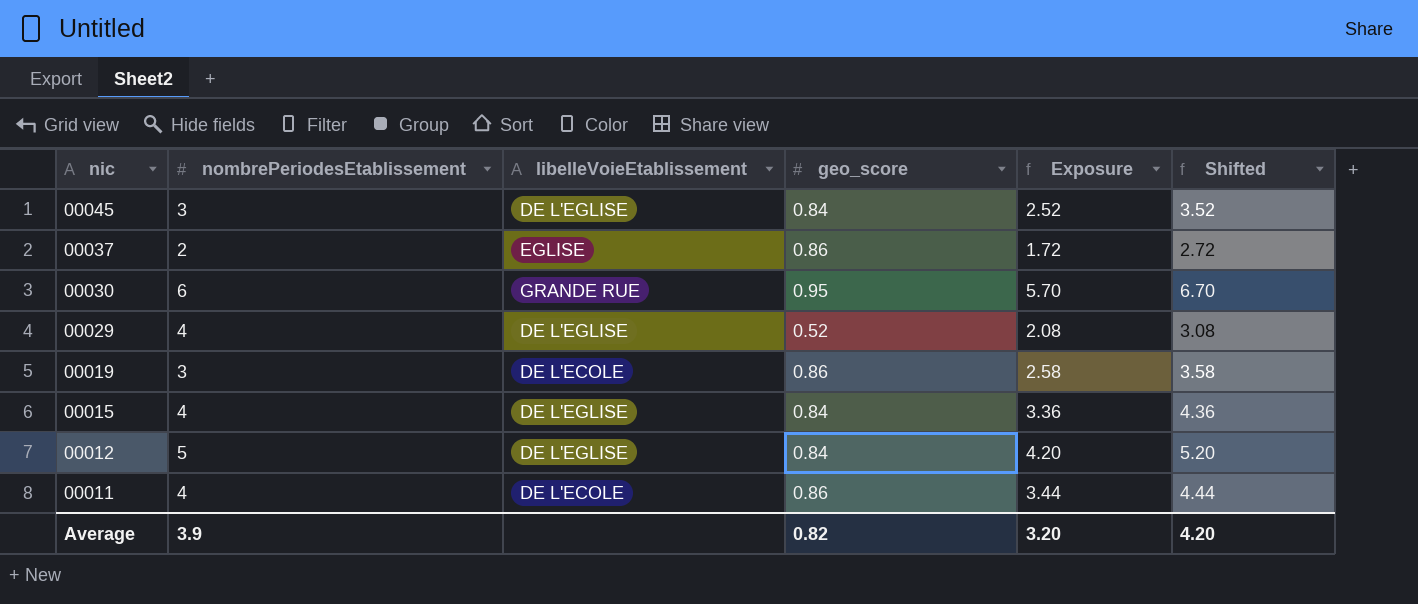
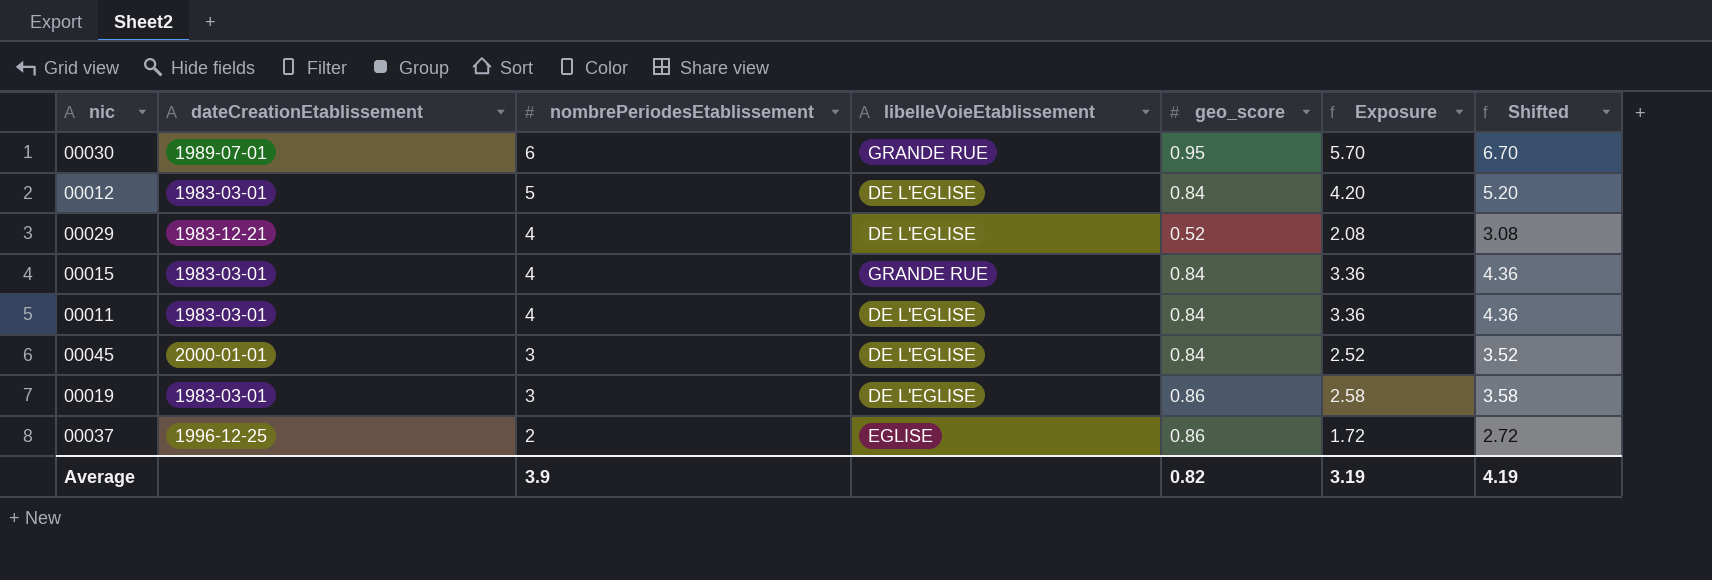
row order: nic descending -> nombrePeriodesEtablissement descending
column dateCreationEtablissement | position: none -> 2
00015 | libelleVoieEtablissement: DE L'EGLISE -> GRANDE RUE
00011 | libelleVoieEtablissement: DE L'ECOLE -> DE L'EGLISE
00011 | geo_score: 0.86 -> 0.84
00011 | Exposure: 3.44 -> 3.36
00011 | Shifted: 4.44 -> 4.36
00019 | libelleVoieEtablissement: DE L'ECOLE -> DE L'EGLISE
Average | Exposure: 3.20 -> 3.19
Average | Shifted: 4.20 -> 4.19

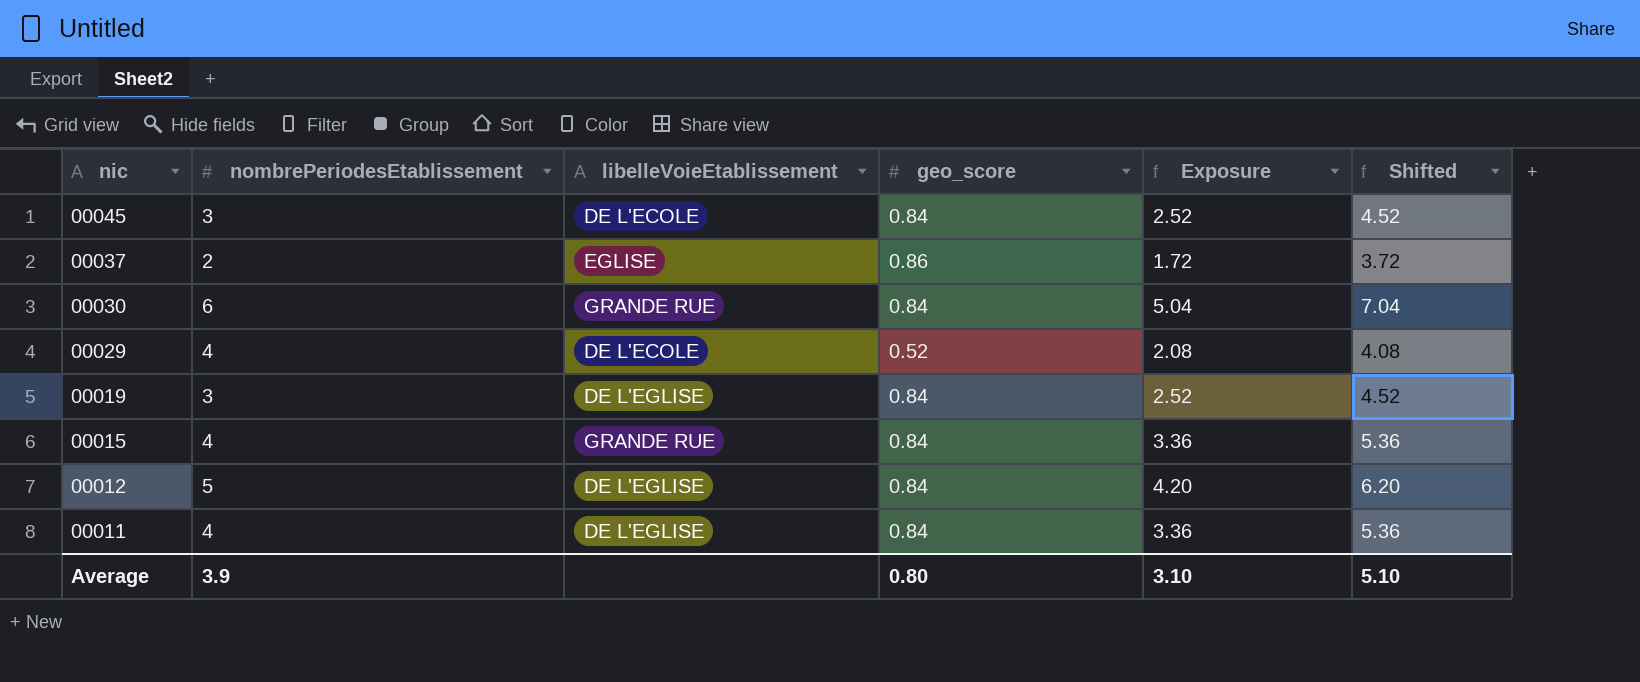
row order: nombrePeriodesEtablissement descending -> nic descending
column dateCreationEtablissement | position: 2 -> none
column Shifted | formula: [Exposure] + 1 -> [Exposure] + 2
00045 | libelleVoieEtablissement: DE L'EGLISE -> DE L'ECOLE
00030 | geo_score: 0.95 -> 0.84
00030 | Exposure: 5.70 -> 5.04
00029 | libelleVoieEtablissement: DE L'EGLISE -> DE L'ECOLE
00019 | geo_score: 0.86 -> 0.84
00019 | Exposure: 2.58 -> 2.52
Average | geo_score: 0.82 -> 0.80
Average | Exposure: 3.19 -> 3.10
Average | Shifted: 4.19 -> 5.10

